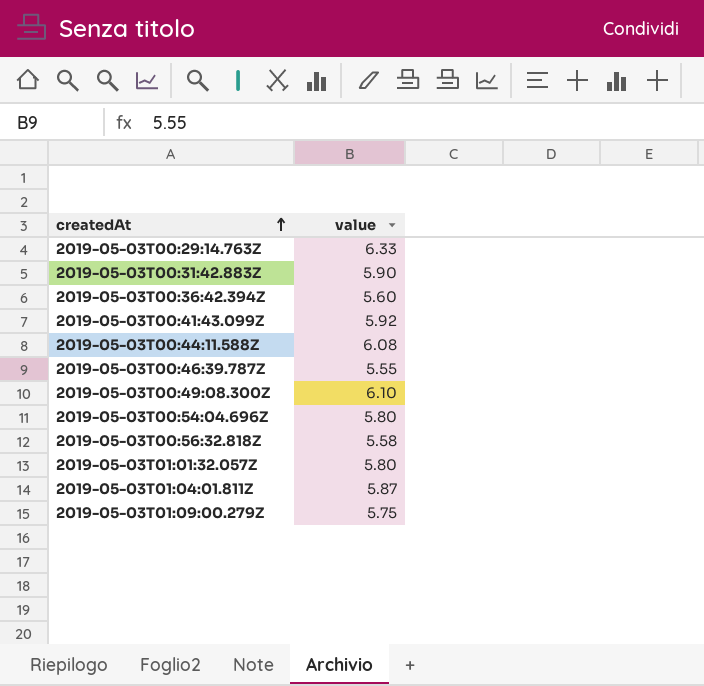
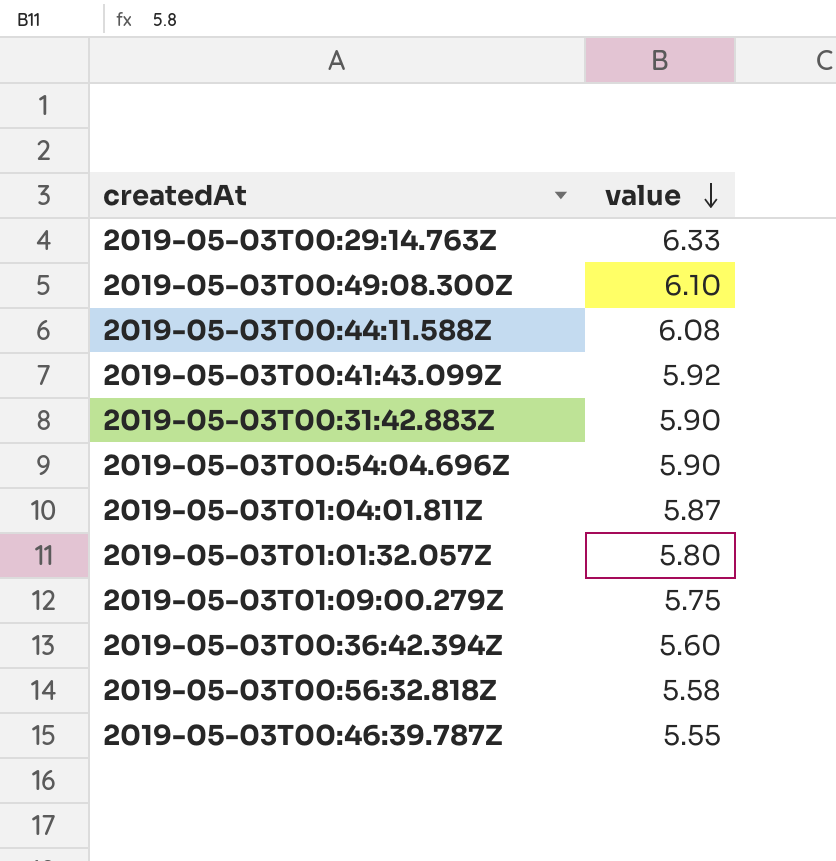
row order: createdAt ascending -> value descending
2019-05-03T00:54:04.696Z | value: 5.80 -> 5.90

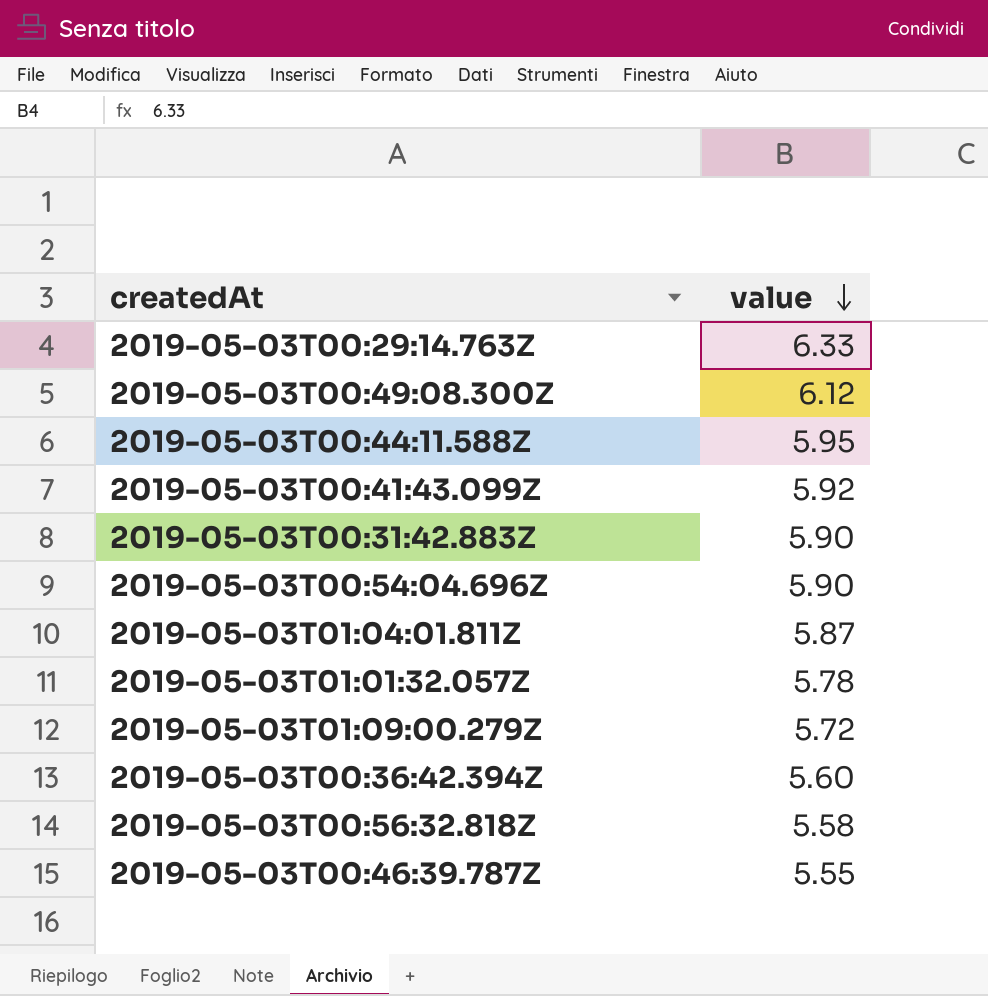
2019-05-03T00:49:08.300Z | value: 6.10 -> 6.12
2019-05-03T00:44:11.588Z | value: 6.08 -> 5.95
2019-05-03T01:01:32.057Z | value: 5.80 -> 5.78
2019-05-03T01:09:00.279Z | value: 5.75 -> 5.72

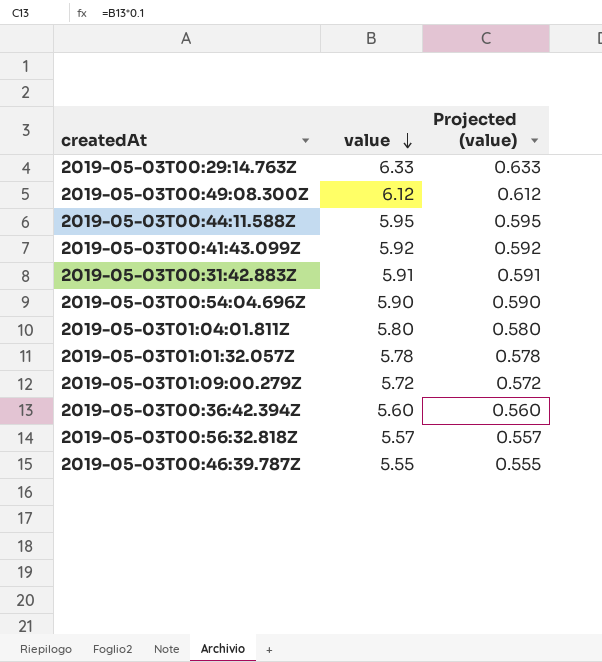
column Projected (value) | formula: none -> [value] * 0.1
2019-05-03T00:31:42.883Z | value: 5.90 -> 5.91
2019-05-03T01:04:01.811Z | value: 5.87 -> 5.80
2019-05-03T00:56:32.818Z | value: 5.58 -> 5.57

